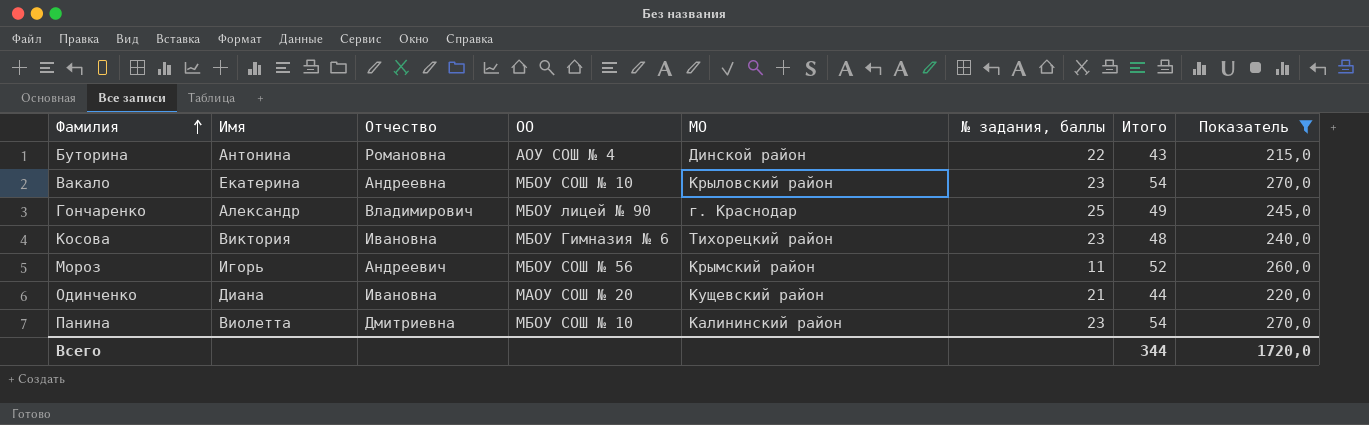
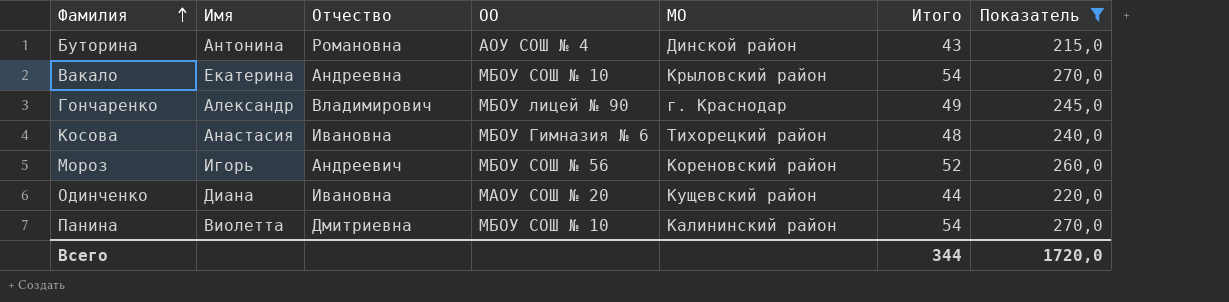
column № задания, баллы | position: 6 -> none
Косова | Имя: Виктория -> Анастасия
Мороз | МО: Крымский район -> Кореновский район

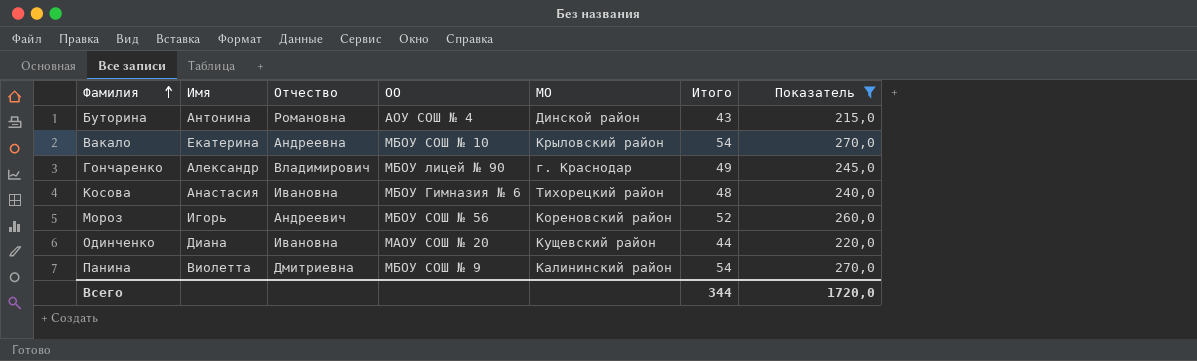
Панина | ОО: МБОУ СОШ № 10 -> МБОУ СОШ № 9

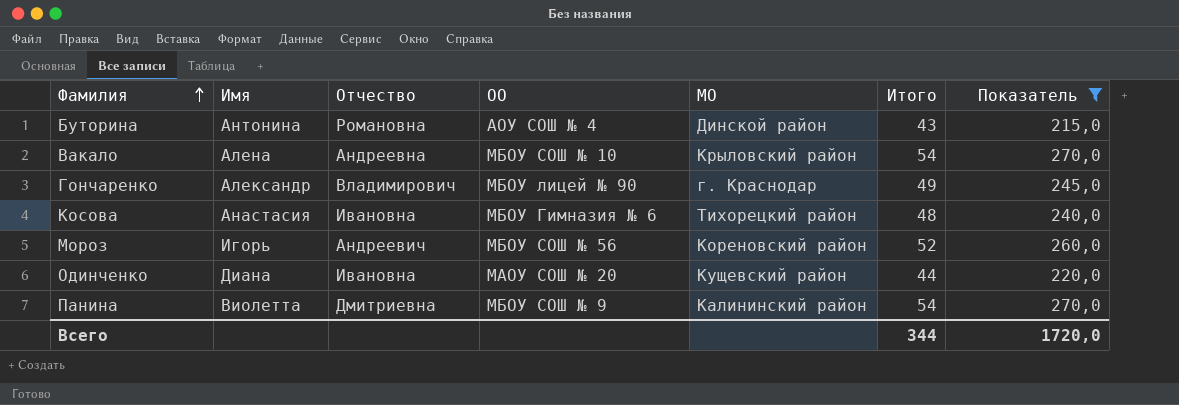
Вакало | Имя: Екатерина -> Алена

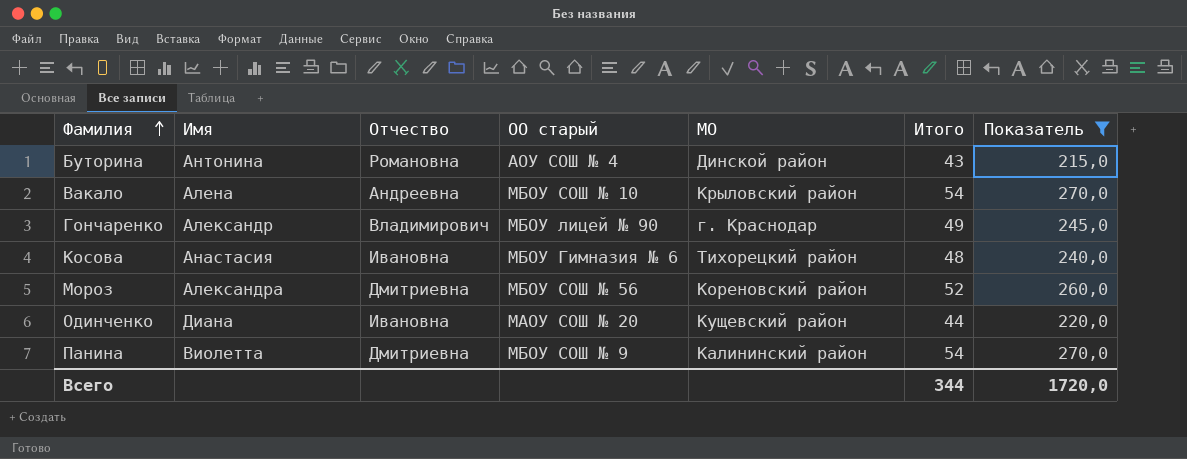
column name: ОО -> ОО старый
Мороз | Имя: Игорь -> Александра
Мороз | Отчество: Андреевич -> Дмитриевна

